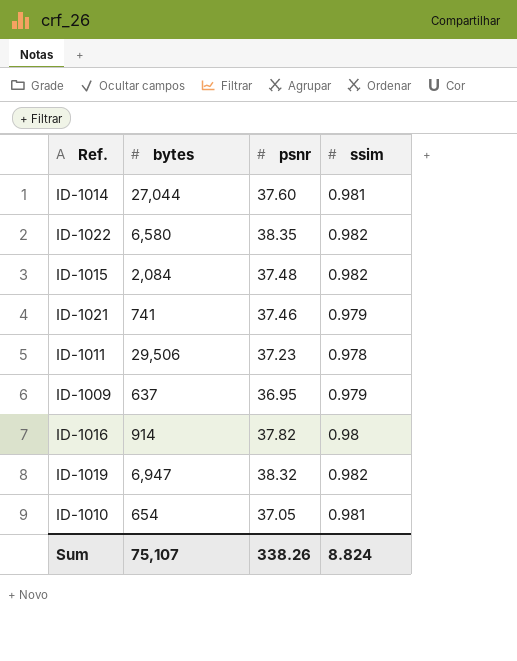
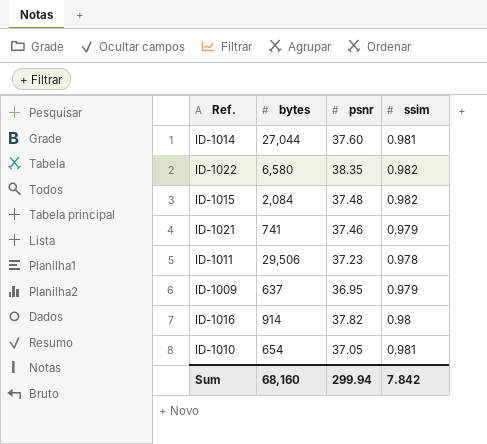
row ID-1019: 6,947 | 38.32 | 0.982 -> none
Sum | bytes: 75,107 -> 68,160
Sum | psnr: 338.26 -> 299.94
Sum | ssim: 8.824 -> 7.842

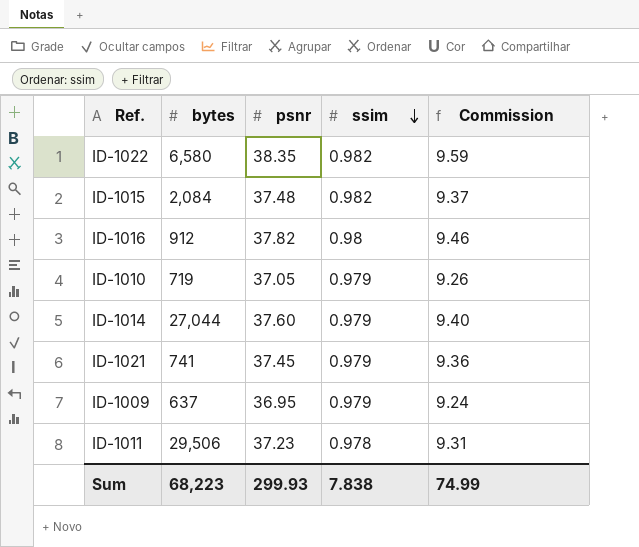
row order: none -> ssim descending
column Commission | formula: none -> [psnr] * 0.25
ID-1016 | bytes: 914 -> 912
ID-1010 | bytes: 654 -> 719
ID-1010 | ssim: 0.981 -> 0.979
ID-1014 | ssim: 0.981 -> 0.979
ID-1021 | psnr: 37.46 -> 37.45
Sum | bytes: 68,160 -> 68,223
Sum | psnr: 299.94 -> 299.93
Sum | ssim: 7.842 -> 7.838

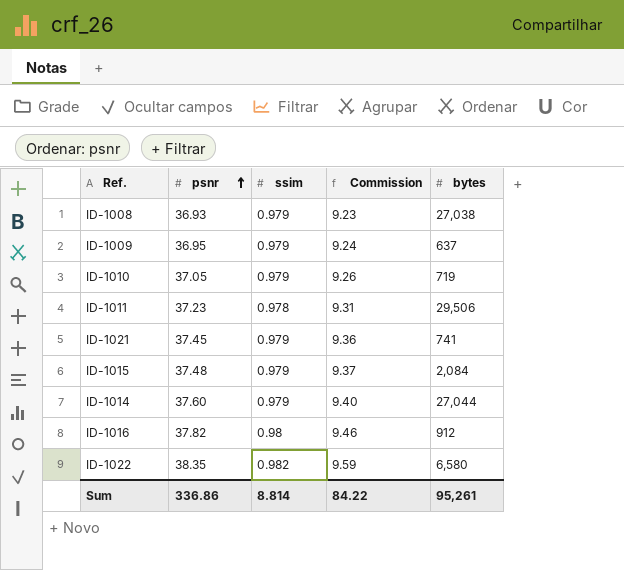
row order: ssim descending -> psnr ascending
column bytes | position: 2 -> 5
row ID-1008: none -> 36.93 | 0.979 | 9.23 | 27,038
ID-1015 | ssim: 0.982 -> 0.979
Sum | psnr: 299.93 -> 336.86
Sum | ssim: 7.838 -> 8.814
Sum | Commission: 74.99 -> 84.22
Sum | bytes: 68,223 -> 95,261

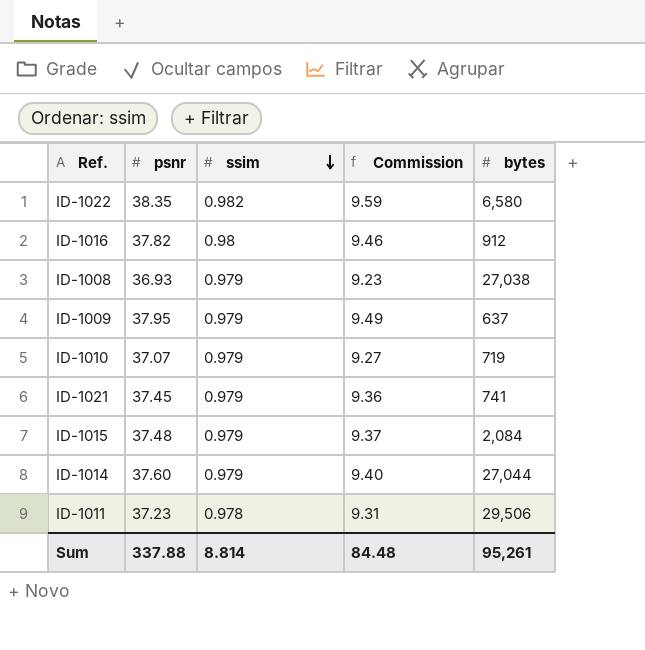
row order: psnr ascending -> ssim descending
ID-1009 | psnr: 36.95 -> 37.95
ID-1009 | Commission: 9.24 -> 9.49
ID-1010 | psnr: 37.05 -> 37.07
ID-1010 | Commission: 9.26 -> 9.27
Sum | psnr: 336.86 -> 337.88
Sum | Commission: 84.22 -> 84.48

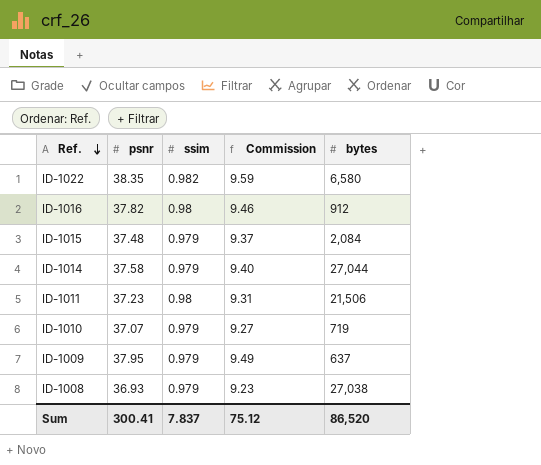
row order: ssim descending -> Ref. descending
row ID-1021: 37.45 | 0.979 | 9.36 | 741 -> none
ID-1014 | psnr: 37.60 -> 37.58
ID-1011 | ssim: 0.978 -> 0.98
ID-1011 | bytes: 29,506 -> 21,506
Sum | psnr: 337.88 -> 300.41
Sum | ssim: 8.814 -> 7.837
Sum | Commission: 84.48 -> 75.12
Sum | bytes: 95,261 -> 86,520

